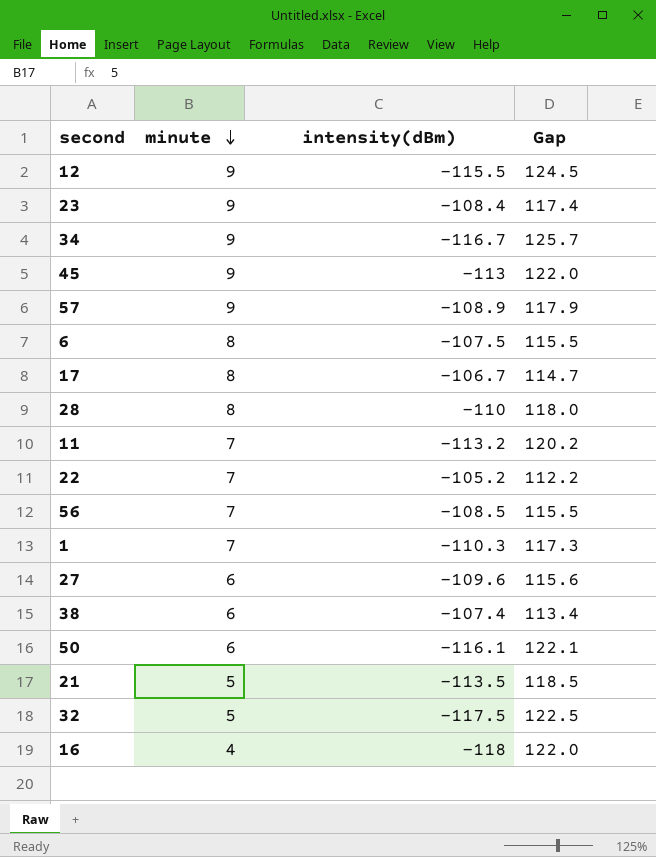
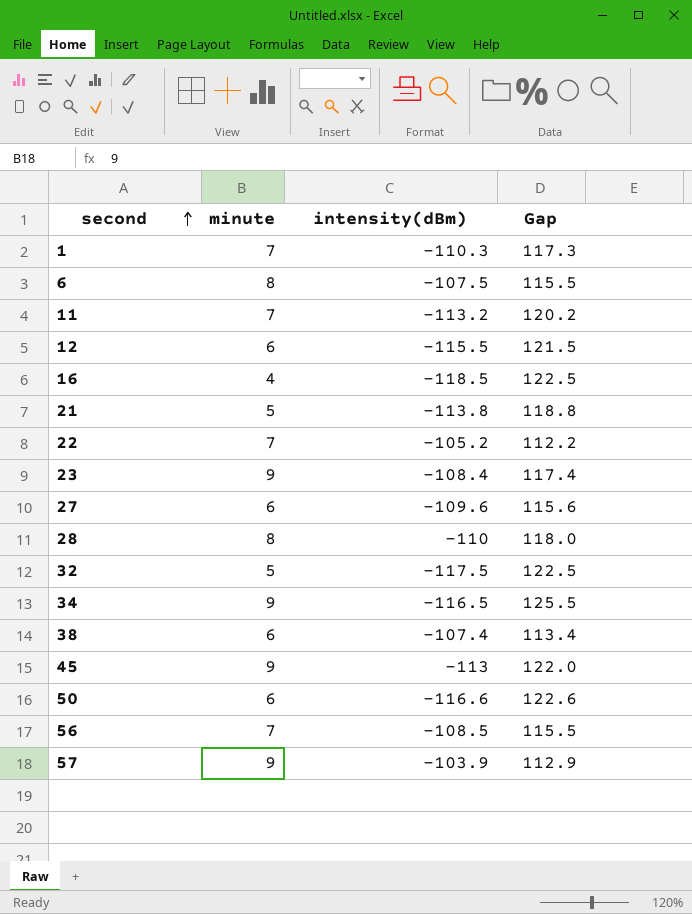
row order: minute descending -> second ascending
row 17: 8 | -106.7 | 114.7 -> none
12 | minute: 9 -> 6
12 | Gap: 124.5 -> 121.5
16 | intensity(dBm): -118 -> -118.5
16 | Gap: 122.0 -> 122.5
21 | intensity(dBm): -113.5 -> -113.8
21 | Gap: 118.5 -> 118.8
34 | intensity(dBm): -116.7 -> -116.5
34 | Gap: 125.7 -> 125.5
50 | intensity(dBm): -116.1 -> -116.6
50 | Gap: 122.1 -> 122.6
57 | intensity(dBm): -108.9 -> -103.9
57 | Gap: 117.9 -> 112.9

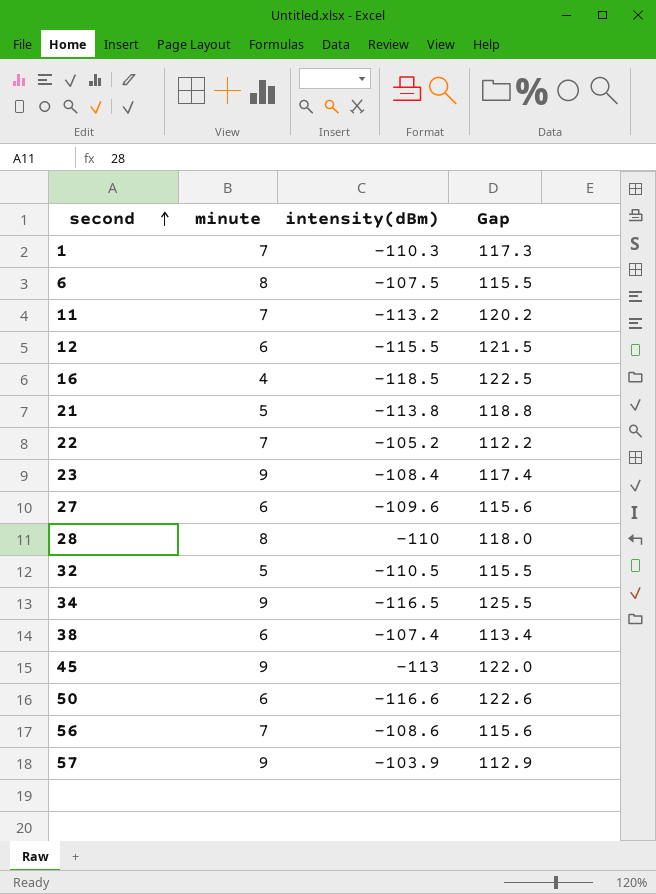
32 | intensity(dBm): -117.5 -> -110.5
32 | Gap: 122.5 -> 115.5
56 | intensity(dBm): -108.5 -> -108.6
56 | Gap: 115.5 -> 115.6

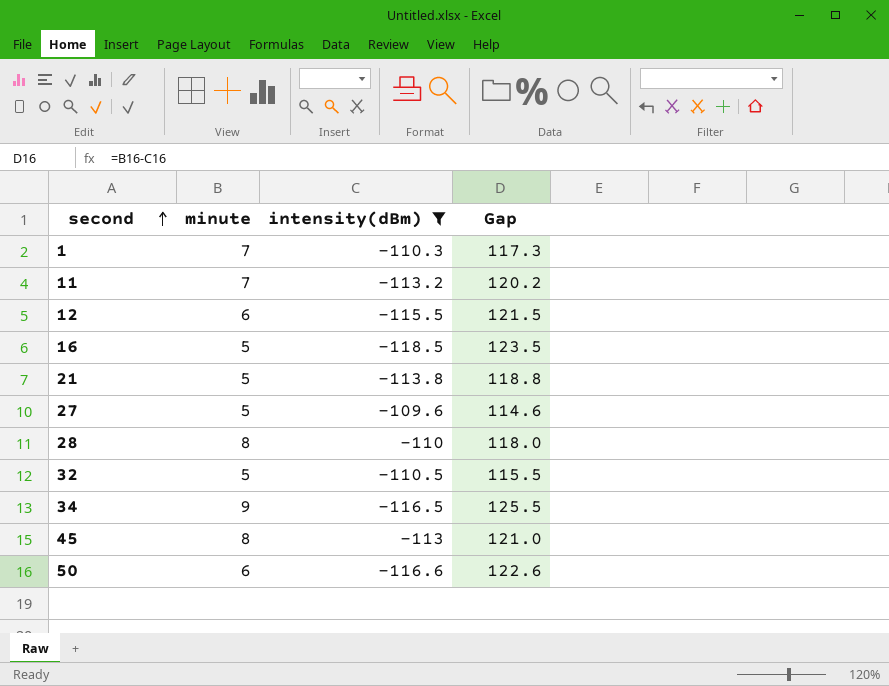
filter: none -> intensity(dBm) <= -109.6
16 | minute: 4 -> 5
16 | Gap: 122.5 -> 123.5
27 | minute: 6 -> 5
27 | Gap: 115.6 -> 114.6
45 | minute: 9 -> 8
45 | Gap: 122.0 -> 121.0

